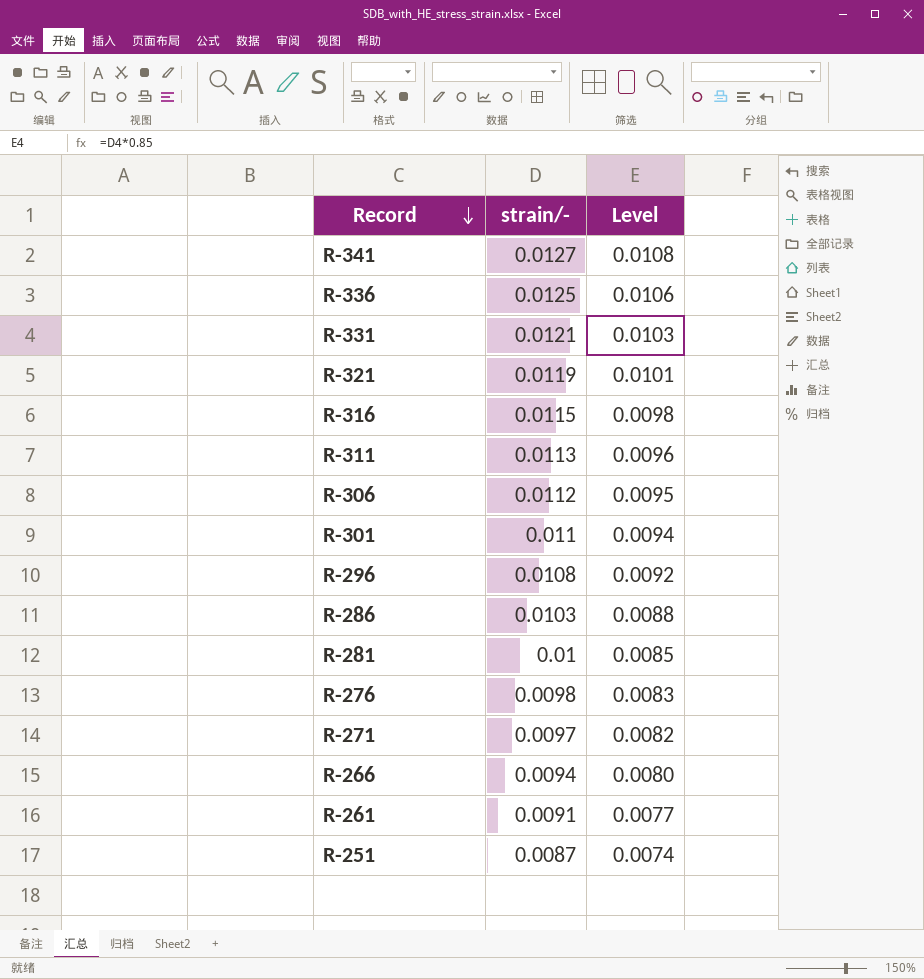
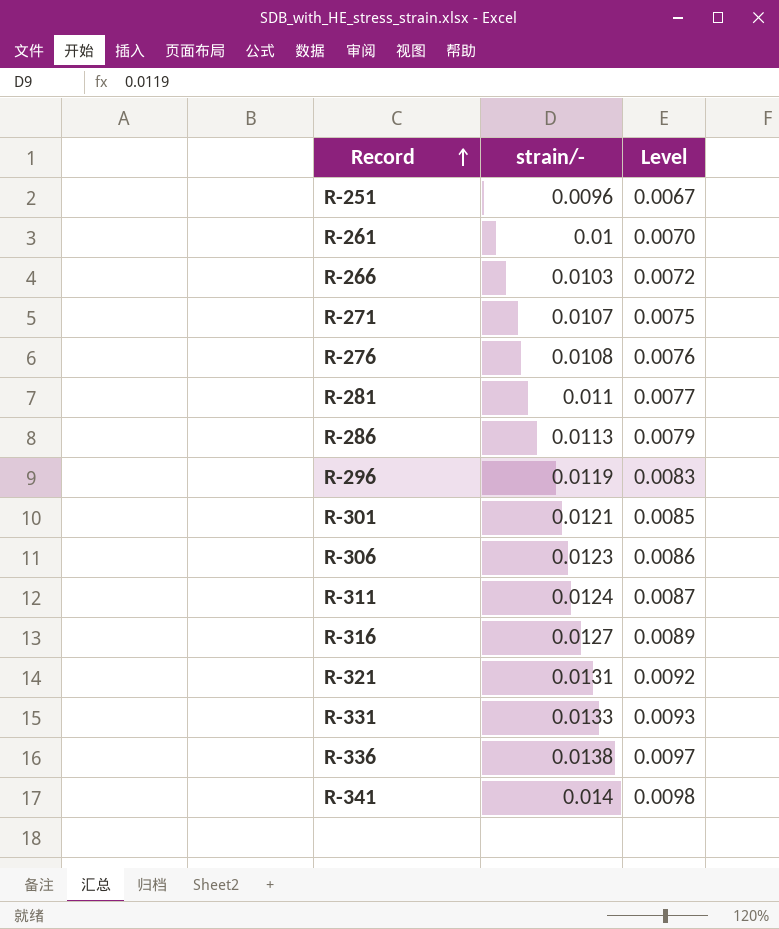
row order: Record descending -> Record ascending
column Level | formula: [strain/-] * 0.85 -> [strain/-] * 0.7
R-251 | strain/-: 0.0087 -> 0.0096
R-261 | strain/-: 0.0091 -> 0.01
R-266 | strain/-: 0.0094 -> 0.0103
R-271 | strain/-: 0.0097 -> 0.0107
R-276 | strain/-: 0.0098 -> 0.0108
R-281 | strain/-: 0.01 -> 0.011
R-286 | strain/-: 0.0103 -> 0.0113
R-296 | strain/-: 0.0108 -> 0.0119
R-301 | strain/-: 0.011 -> 0.0121
R-306 | strain/-: 0.0112 -> 0.0123
R-311 | strain/-: 0.0113 -> 0.0124
R-316 | strain/-: 0.0115 -> 0.0127
R-321 | strain/-: 0.0119 -> 0.0131
R-331 | strain/-: 0.0121 -> 0.0133
R-336 | strain/-: 0.0125 -> 0.0138
R-341 | strain/-: 0.0127 -> 0.014

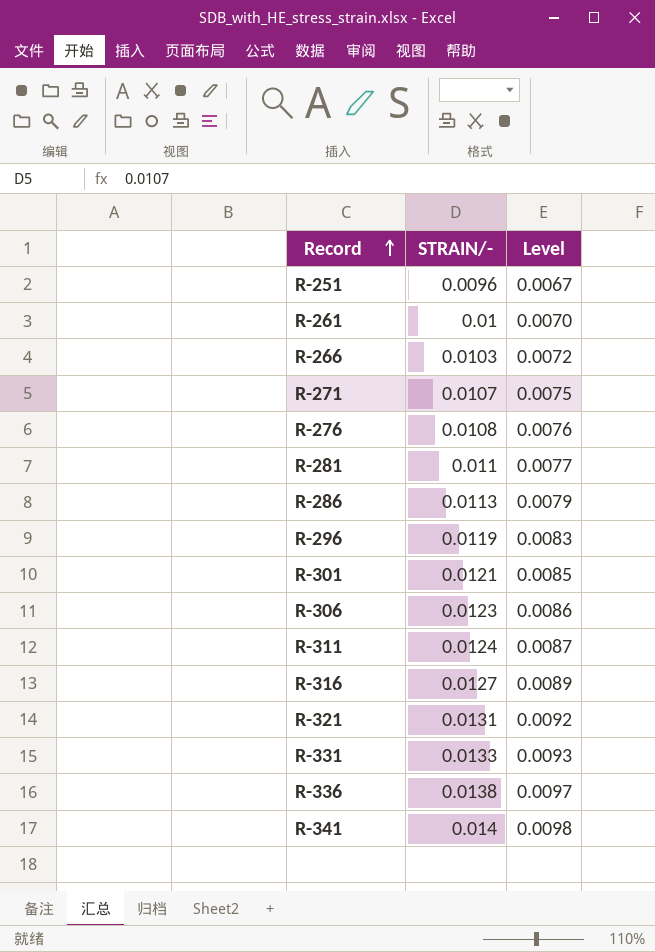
column name: strain/- -> STRAIN/-

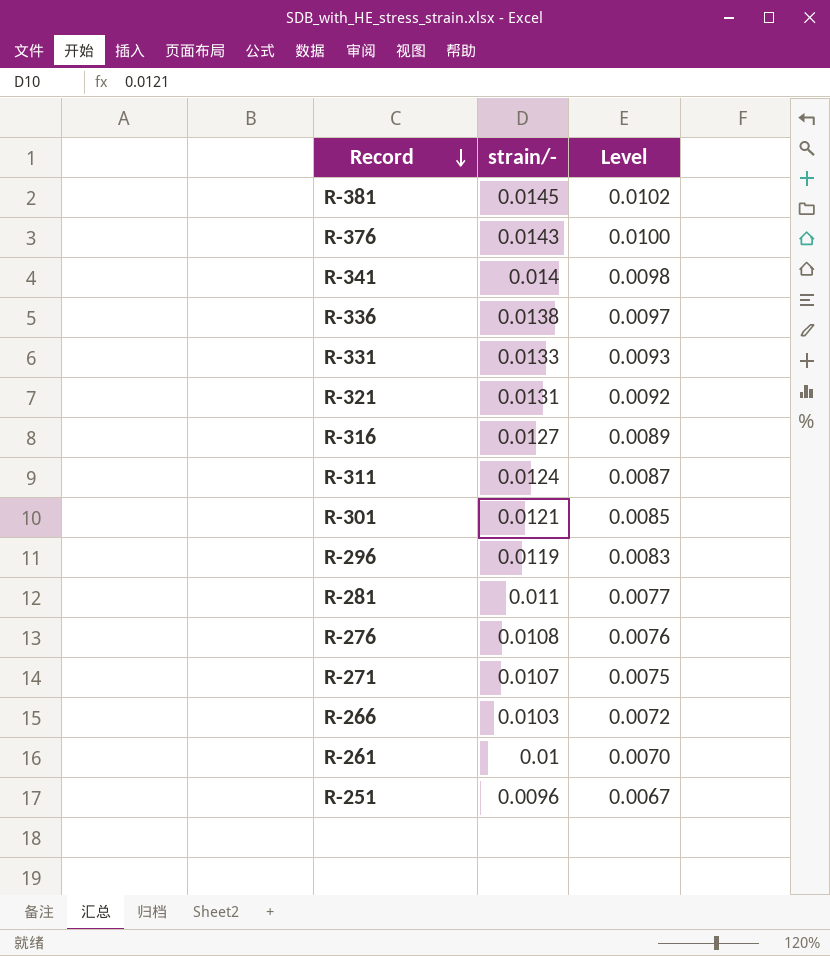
row order: Record ascending -> Record descending
column name: STRAIN/- -> strain/-
row R-286: 0.0113 | 0.0079 -> none
row R-306: 0.0123 | 0.0086 -> none
row R-381: none -> 0.0145 | 0.0102
row R-376: none -> 0.0143 | 0.0100

